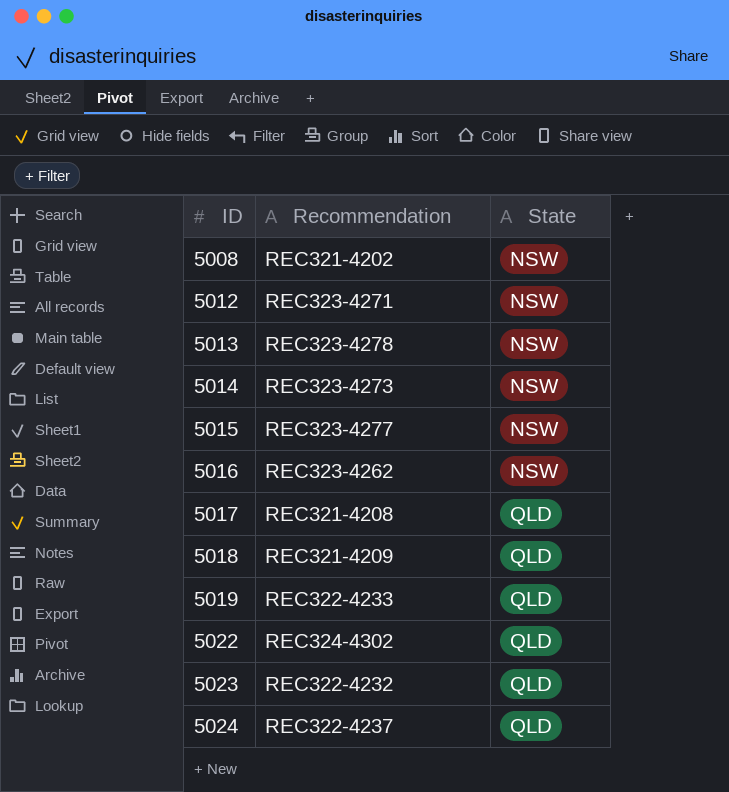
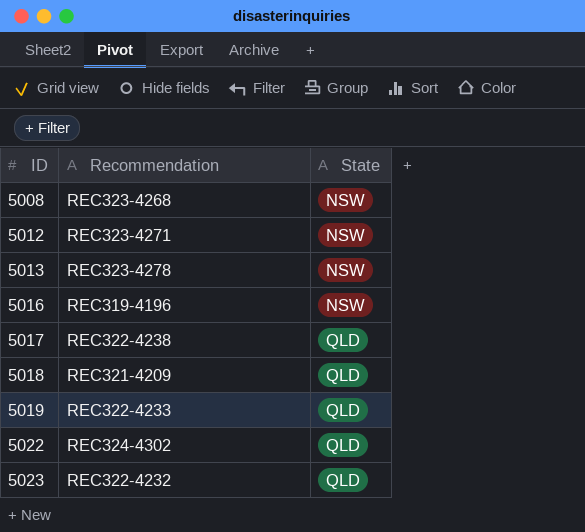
row 5014: REC323-4273 | NSW -> none
row 5015: REC323-4277 | NSW -> none
row 5024: REC322-4237 | QLD -> none
5008 | Recommendation: REC321-4202 -> REC323-4268
5016 | Recommendation: REC323-4262 -> REC319-4196
5017 | Recommendation: REC321-4208 -> REC322-4238

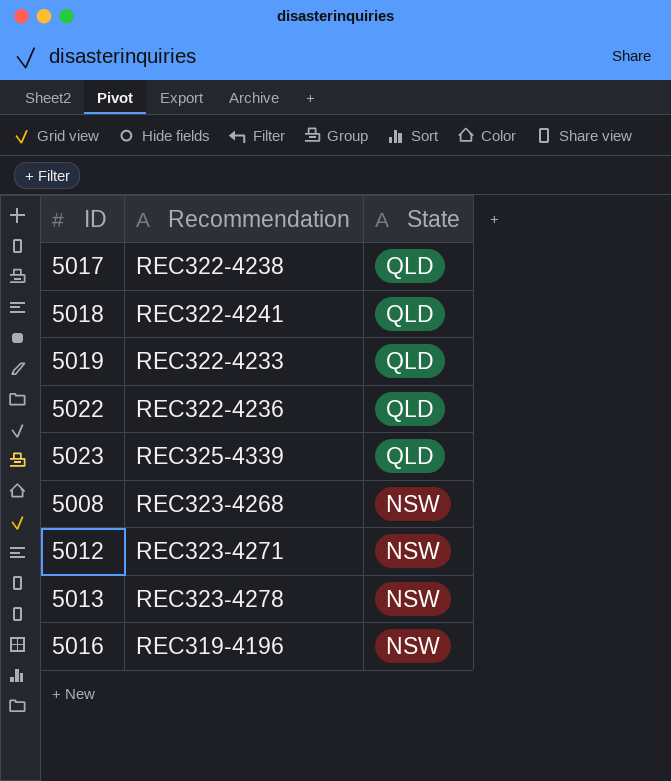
row order: ID ascending -> State descending
5018 | Recommendation: REC321-4209 -> REC322-4241
5022 | Recommendation: REC324-4302 -> REC322-4236
5023 | Recommendation: REC322-4232 -> REC325-4339

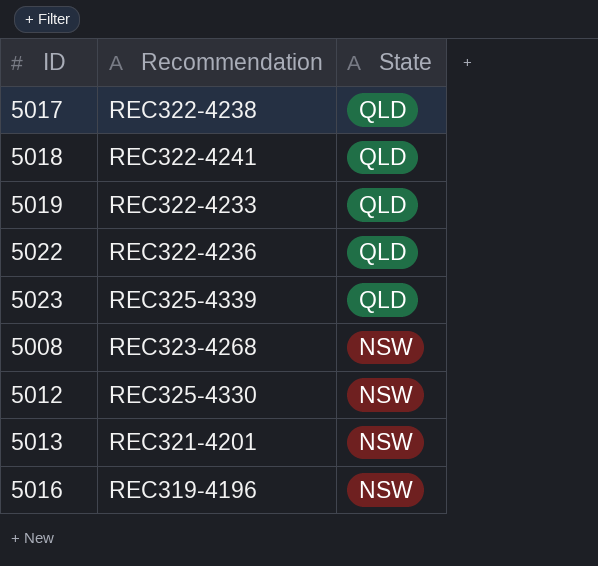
5012 | Recommendation: REC323-4271 -> REC325-4330
5013 | Recommendation: REC323-4278 -> REC321-4201

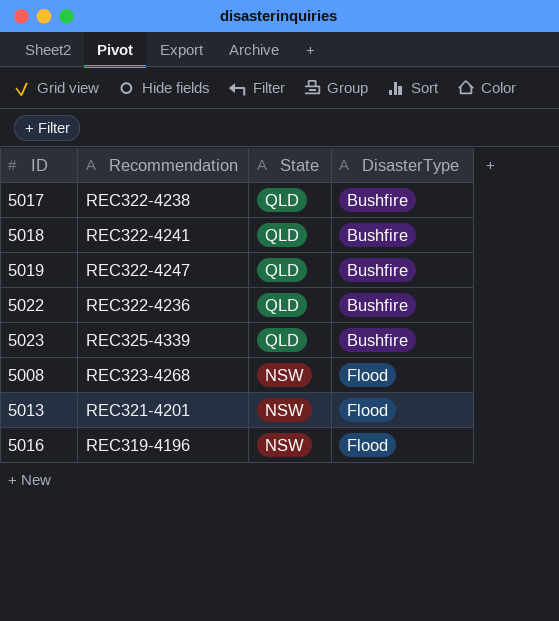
column DisasterType | position: none -> 4
row 5012: REC325-4330 | NSW -> none
5019 | Recommendation: REC322-4233 -> REC322-4247

